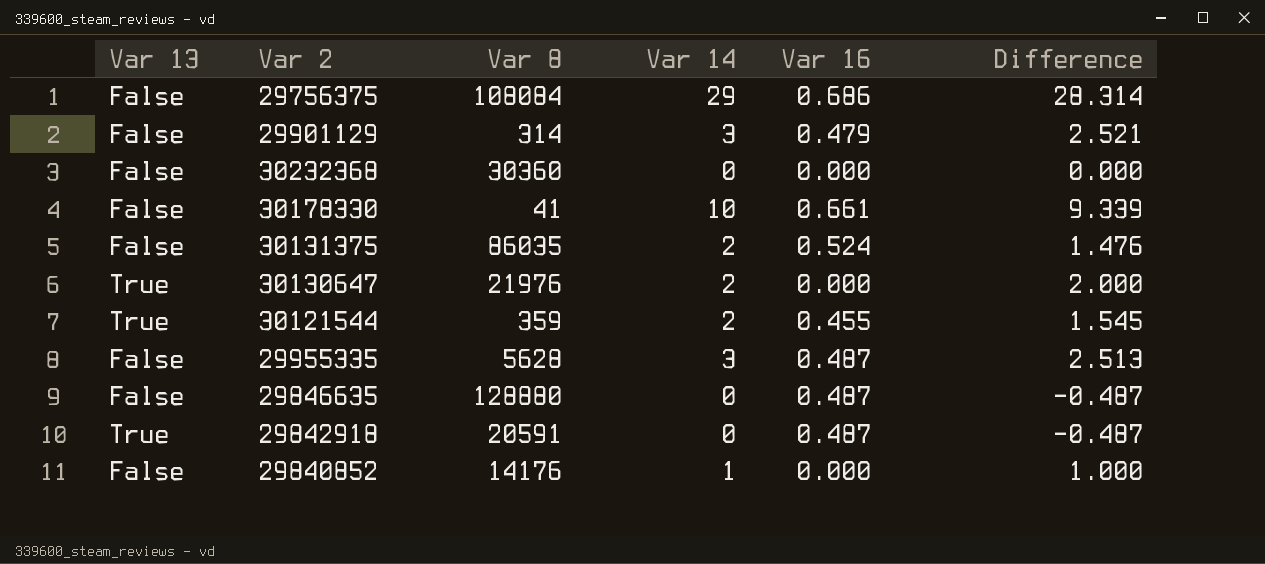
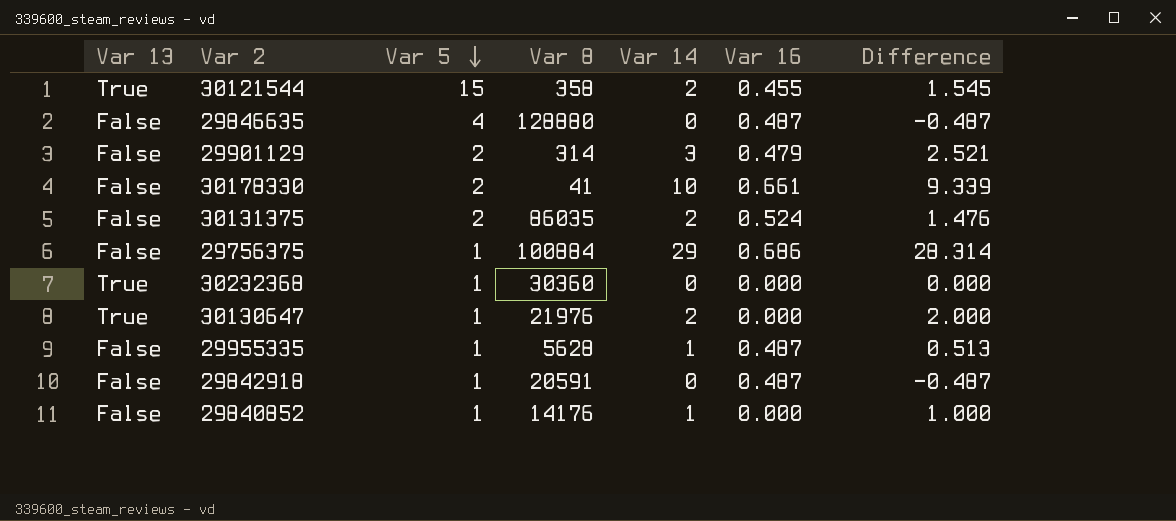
row order: none -> Var 5 descending
column Var 5 | position: none -> 3
30121544 | Var 8: 359 -> 358
29756375 | Var 8: 108084 -> 100884
30232368 | Var 13: False -> True
29955335 | Var 14: 3 -> 1
29955335 | Difference: 2.513 -> 0.513
29842918 | Var 13: True -> False

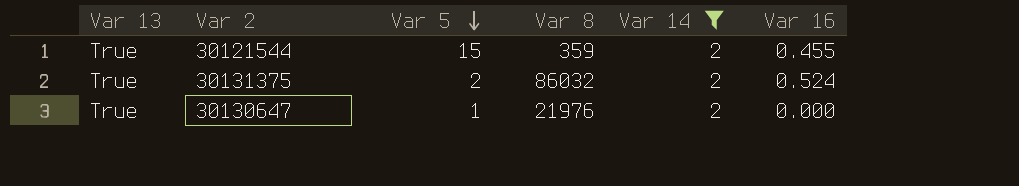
filter: none -> Var 14 = 2
column Difference | formula: [Var 14] - [Var 16] -> none
30121544 | Var 8: 358 -> 359
30131375 | Var 13: False -> True
30131375 | Var 8: 86035 -> 86032

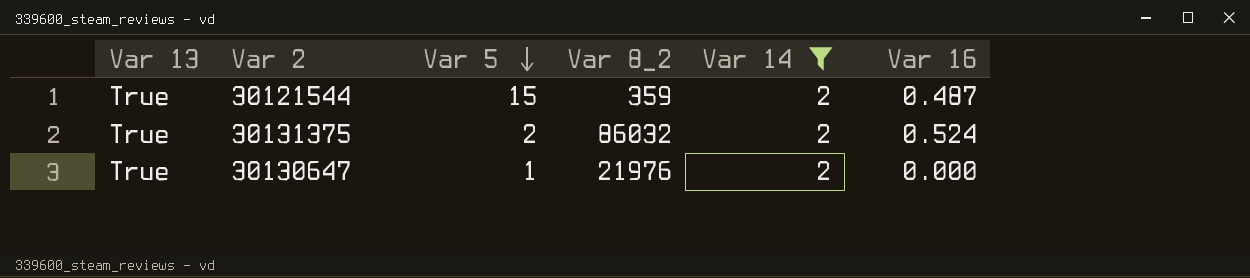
column name: Var 8 -> Var 8_2
30121544 | Var 16: 0.455 -> 0.487

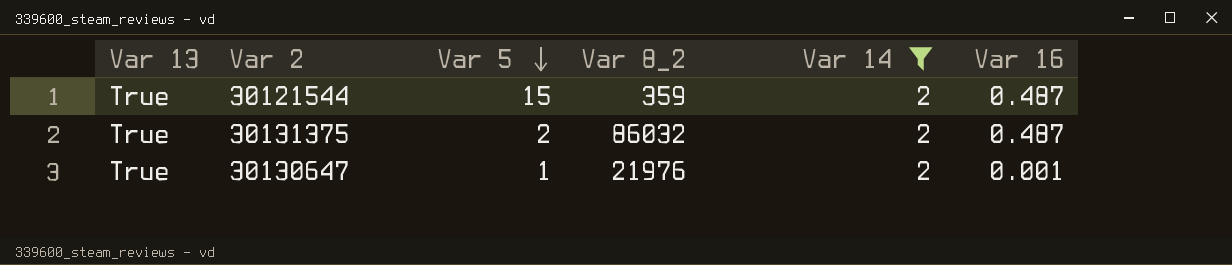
30131375 | Var 16: 0.524 -> 0.487
30130647 | Var 16: 0.000 -> 0.001

